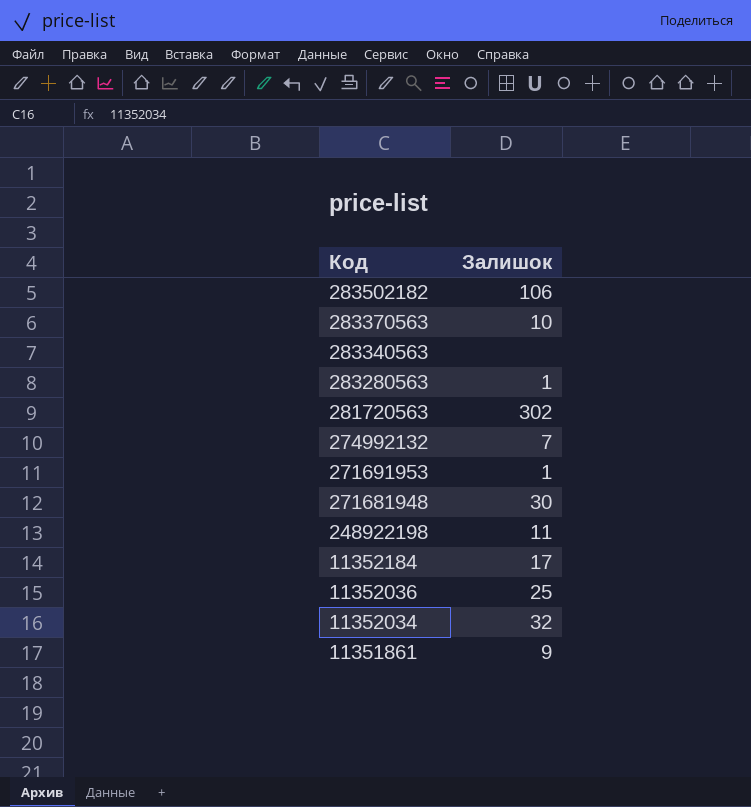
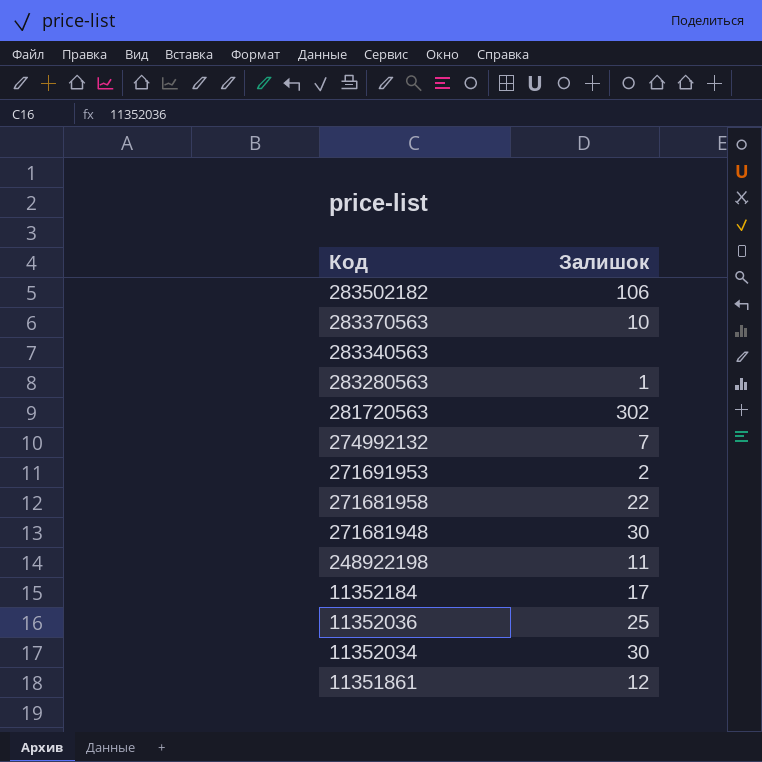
271691953 | Залишок: 1 -> 2
row 271681958: none -> 22
11352034 | Залишок: 32 -> 30
11351861 | Залишок: 9 -> 12

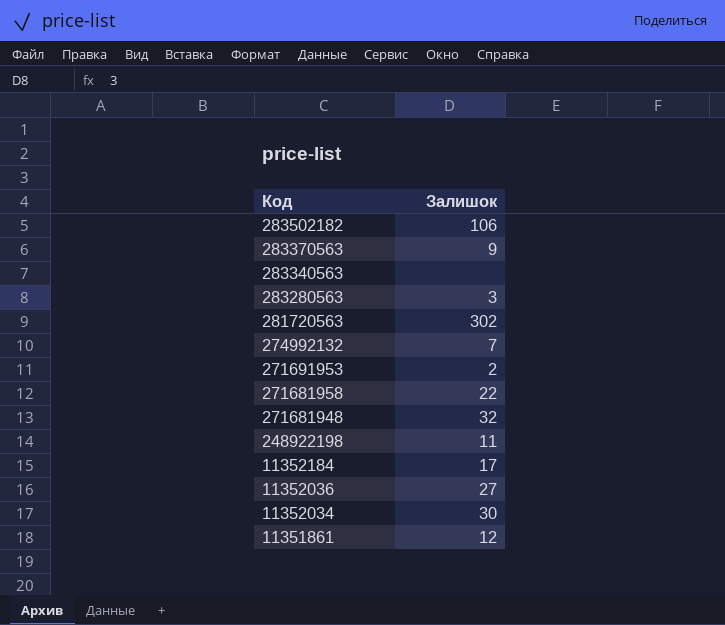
283370563 | Залишок: 10 -> 9
283280563 | Залишок: 1 -> 3
271681948 | Залишок: 30 -> 32
11352036 | Залишок: 25 -> 27

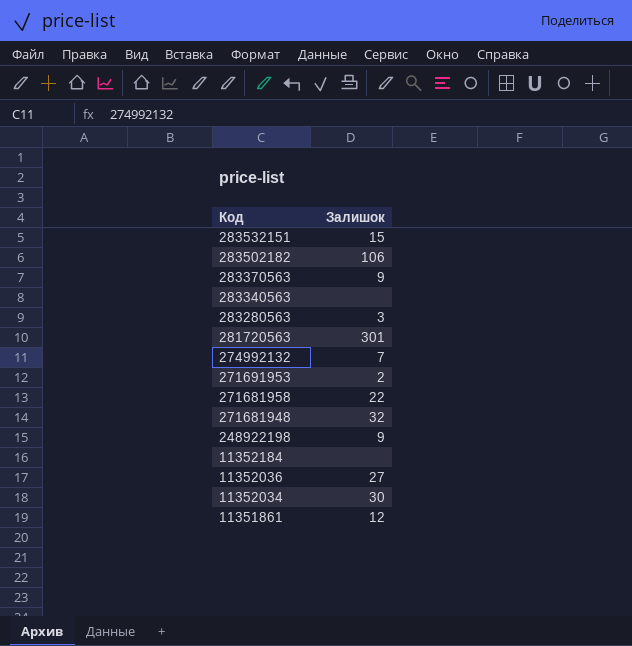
row 283532151: none -> 15
281720563 | Залишок: 302 -> 301
248922198 | Залишок: 11 -> 9
11352184 | Залишок: 17 -> none

